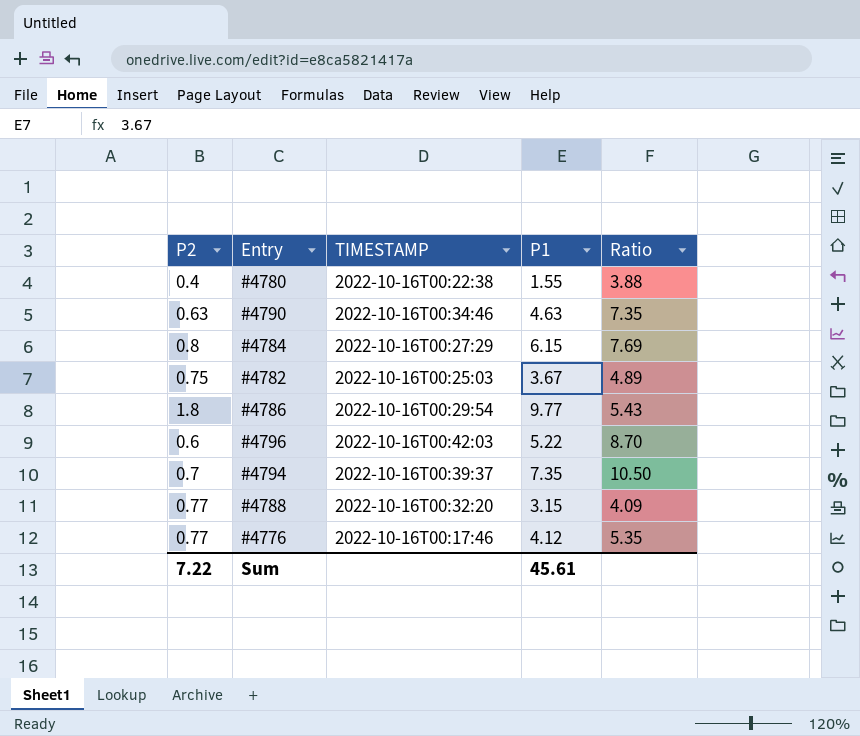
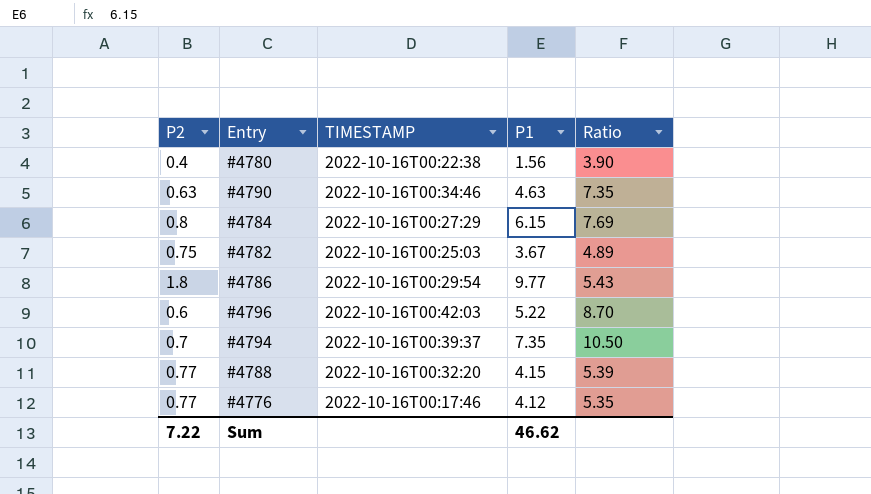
#4780 | P1: 1.55 -> 1.56
#4780 | Ratio: 3.88 -> 3.90
#4788 | P1: 3.15 -> 4.15
#4788 | Ratio: 4.09 -> 5.39
Sum | P1: 45.61 -> 46.62

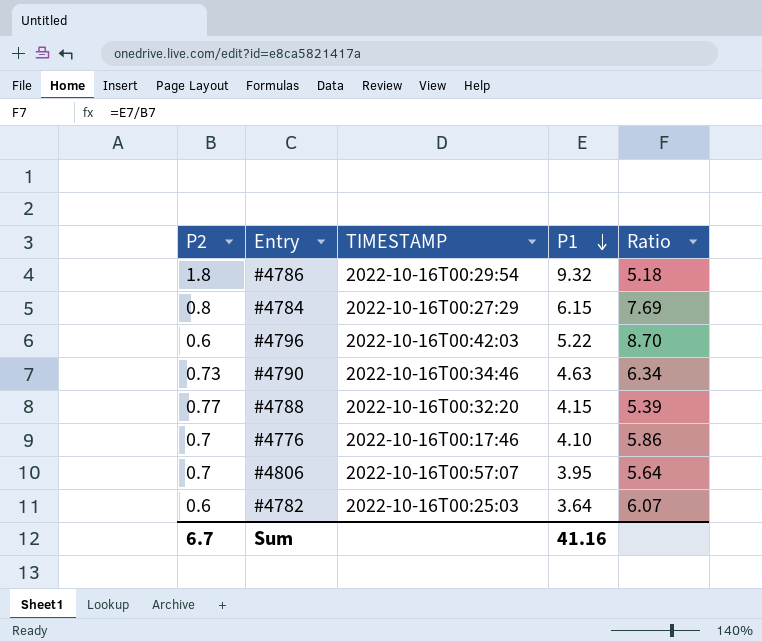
row order: none -> P1 descending
row #4780: 0.4 | 2022-10-16T00:22:38 | 1.56 | 3.90 -> none
row #4794: 0.7 | 2022-10-16T00:39:37 | 7.35 | 10.50 -> none
#4786 | P1: 9.77 -> 9.32
#4786 | Ratio: 5.43 -> 5.18
#4790 | P2: 0.63 -> 0.73
#4790 | Ratio: 7.35 -> 6.34
#4776 | P2: 0.77 -> 0.7
#4776 | P1: 4.12 -> 4.10
#4776 | Ratio: 5.35 -> 5.86
row #4806: none -> 0.7 | 2022-10-16T00:57:07 | 3.95 | 5.64
#4782 | P2: 0.75 -> 0.6
#4782 | P1: 3.67 -> 3.64
#4782 | Ratio: 4.89 -> 6.07
Sum | P2: 7.22 -> 6.7
Sum | P1: 46.62 -> 41.16

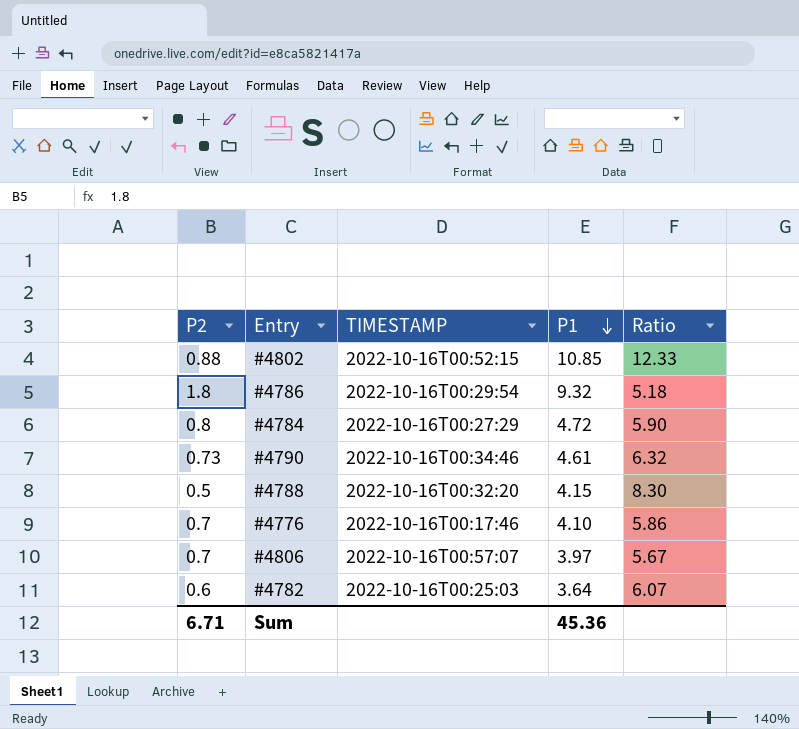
row #4796: 0.6 | 2022-10-16T00:42:03 | 5.22 | 8.70 -> none
row #4802: none -> 0.88 | 2022-10-16T00:52:15 | 10.85 | 12.33
#4784 | P1: 6.15 -> 4.72
#4784 | Ratio: 7.69 -> 5.90
#4790 | P1: 4.63 -> 4.61
#4790 | Ratio: 6.34 -> 6.32
#4788 | P2: 0.77 -> 0.5
#4788 | Ratio: 5.39 -> 8.30
#4806 | P1: 3.95 -> 3.97
#4806 | Ratio: 5.64 -> 5.67
Sum | P2: 6.7 -> 6.71
Sum | P1: 41.16 -> 45.36

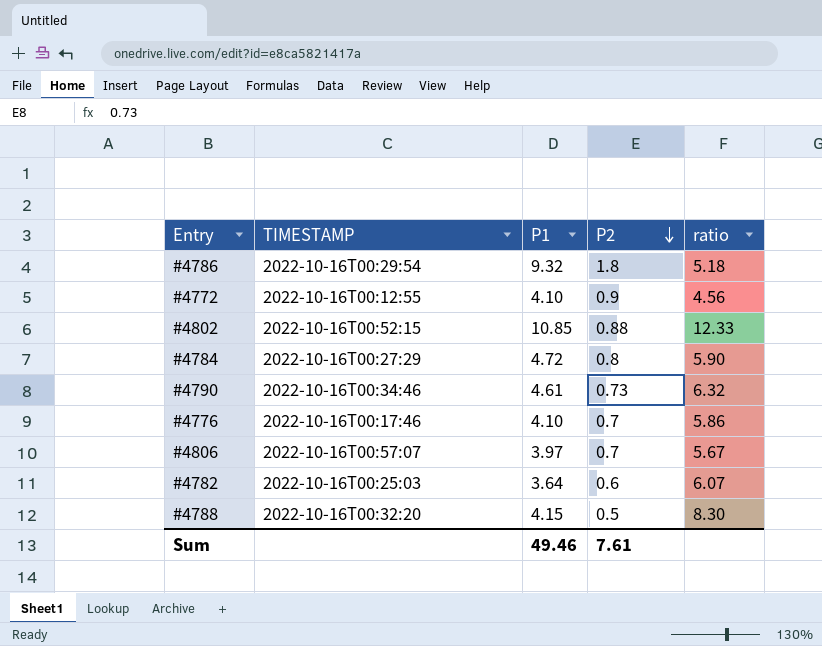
row order: P1 descending -> P2 descending
column P2 | position: 1 -> 4
column name: Ratio -> ratio
row #4772: none -> 2022-10-16T00:12:55 | 4.10 | 0.9 | 4.56
Sum | P1: 45.36 -> 49.46
Sum | P2: 6.71 -> 7.61

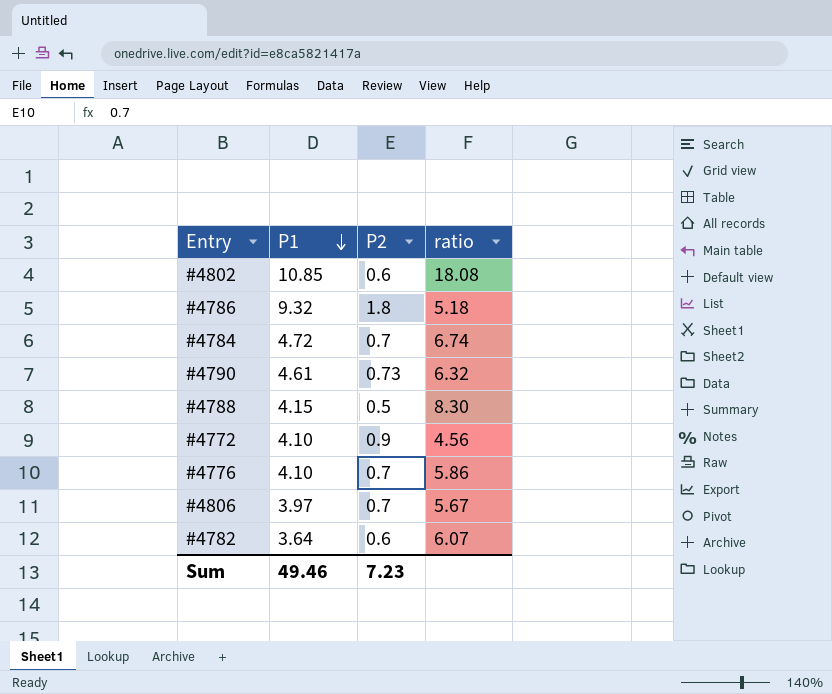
row order: P2 descending -> P1 descending
column TIMESTAMP | position: 2 -> none
#4802 | P2: 0.88 -> 0.6
#4802 | ratio: 12.33 -> 18.08
#4784 | P2: 0.8 -> 0.7
#4784 | ratio: 5.90 -> 6.74
Sum | P2: 7.61 -> 7.23

